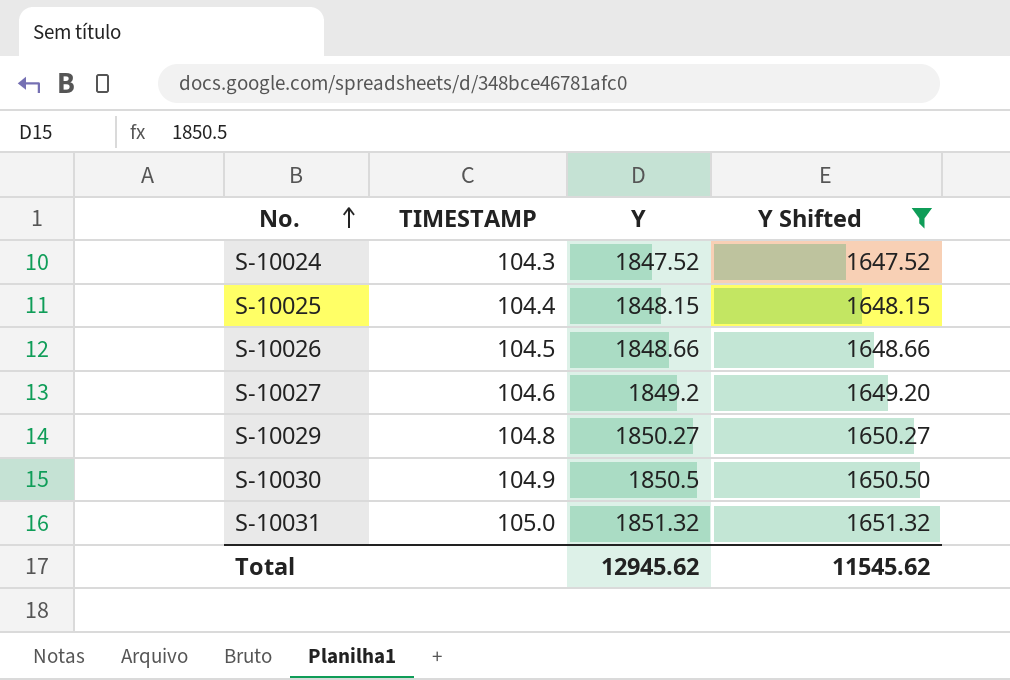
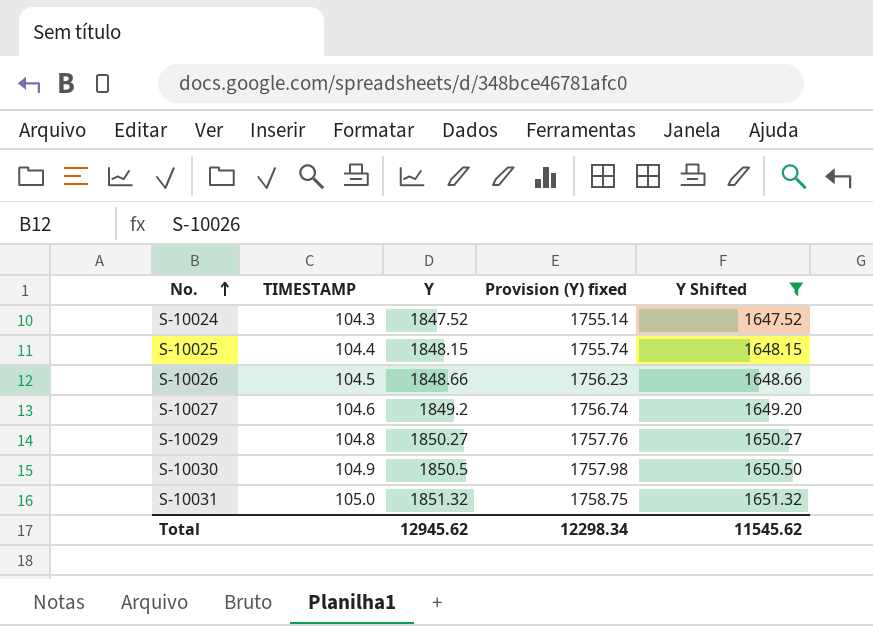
column Provision (Y) fixed | formula: none -> [Y] * 0.95

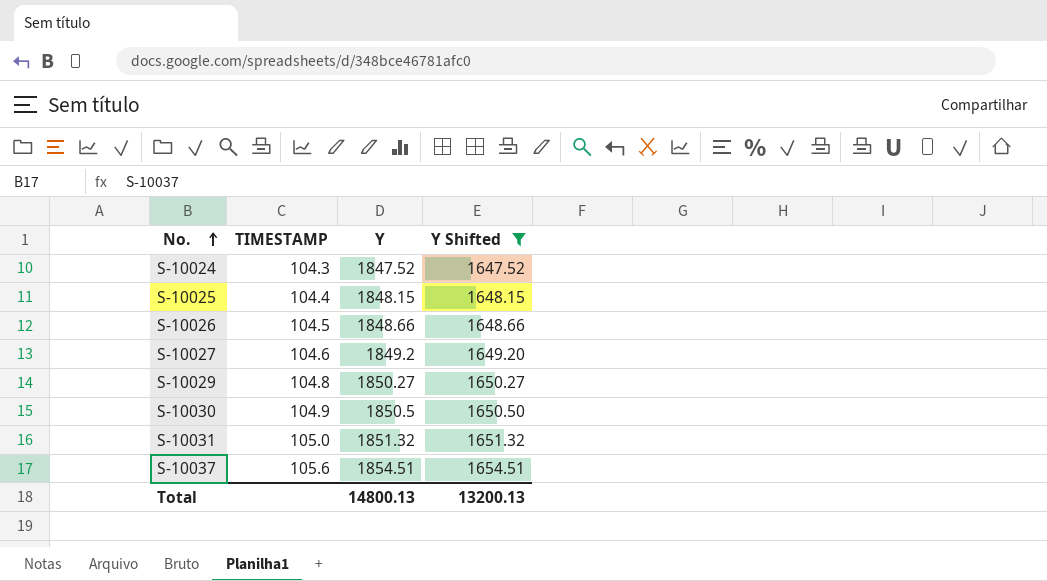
column Provision (Y) fixed | formula: [Y] * 0.95 -> none
row S-10037: none -> 105.6 | 1854.51 | 1654.51
Total | Y: 12945.62 -> 14800.13
Total | Y Shifted: 11545.62 -> 13200.13

